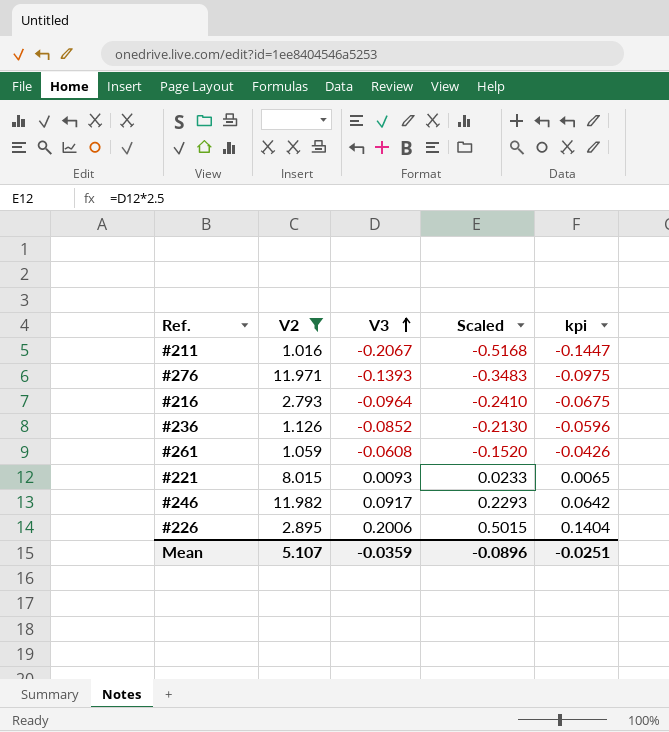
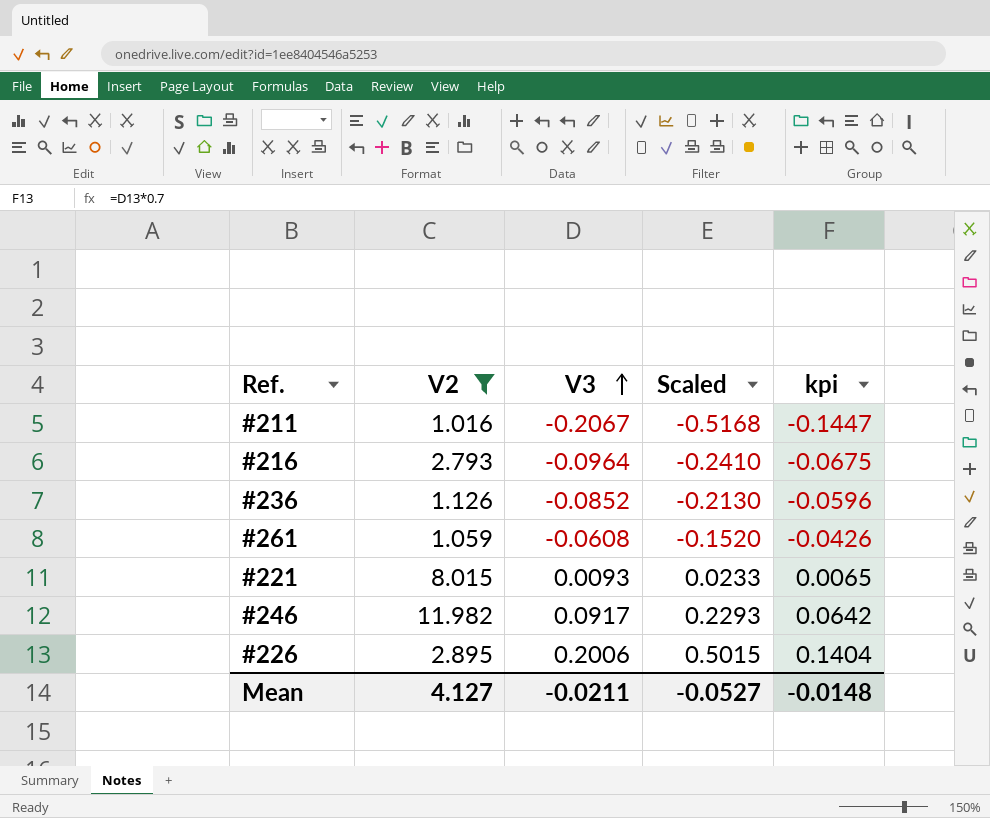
row #276: 11.971 | -0.1393 | -0.3483 | -0.0975 -> none
Mean | V2: 5.107 -> 4.127
Mean | V3: -0.0359 -> -0.0211
Mean | Scaled: -0.0896 -> -0.0527
Mean | kpi: -0.0251 -> -0.0148

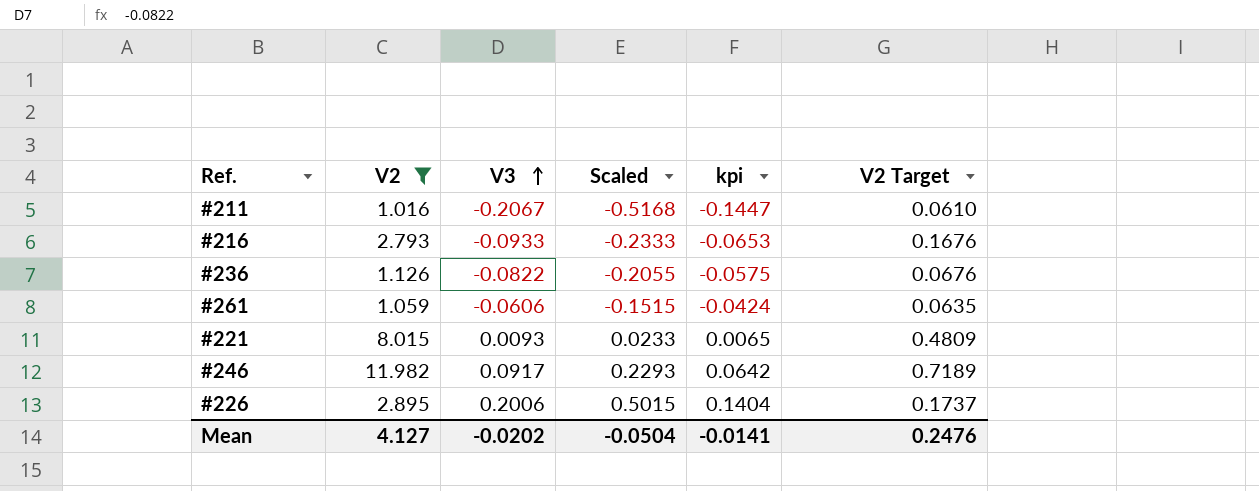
column V2 Target | formula: none -> [V2] * 0.06
#216 | V3: -0.0964 -> -0.0933
#216 | Scaled: -0.2410 -> -0.2333
#216 | kpi: -0.0675 -> -0.0653
#236 | V3: -0.0852 -> -0.0822
#236 | Scaled: -0.2130 -> -0.2055
#236 | kpi: -0.0596 -> -0.0575
#261 | V3: -0.0608 -> -0.0606
#261 | Scaled: -0.1520 -> -0.1515
#261 | kpi: -0.0426 -> -0.0424
Mean | V3: -0.0211 -> -0.0202
Mean | Scaled: -0.0527 -> -0.0504
Mean | kpi: -0.0148 -> -0.0141

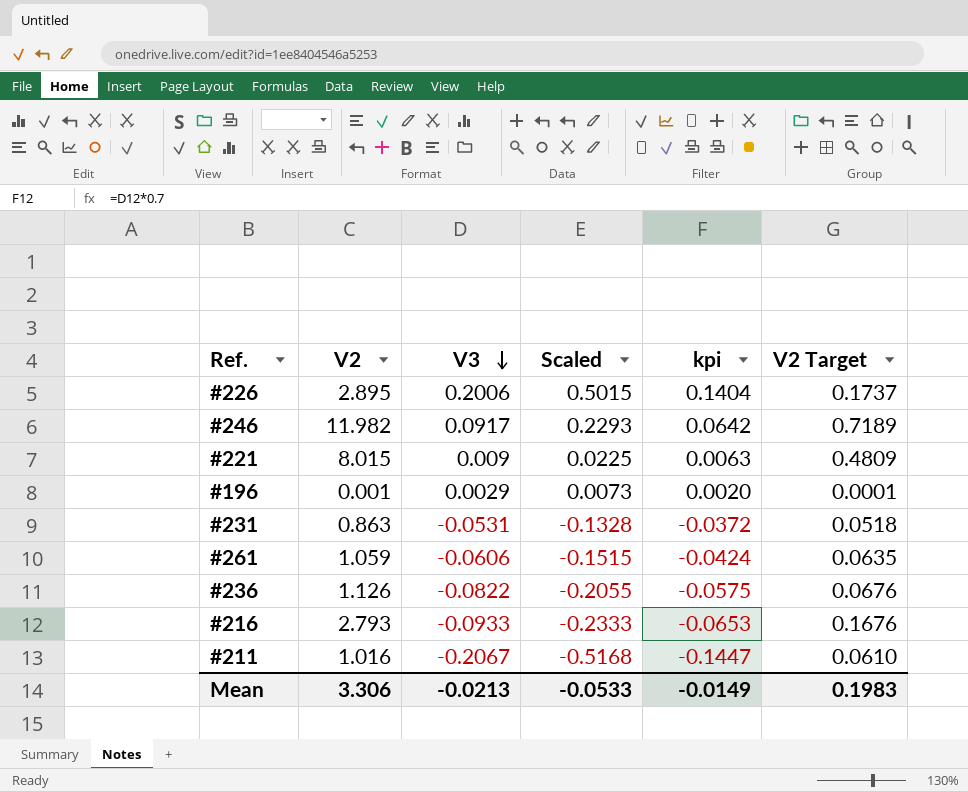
filter: V2 >= 1.016 -> none
row order: V3 ascending -> V3 descending
#221 | V3: 0.0093 -> 0.009
#221 | Scaled: 0.0233 -> 0.0225
#221 | kpi: 0.0065 -> 0.0063
Mean | V2: 4.127 -> 3.306
Mean | V3: -0.0202 -> -0.0213
Mean | Scaled: -0.0504 -> -0.0533
Mean | kpi: -0.0141 -> -0.0149
Mean | V2 Target: 0.2476 -> 0.1983

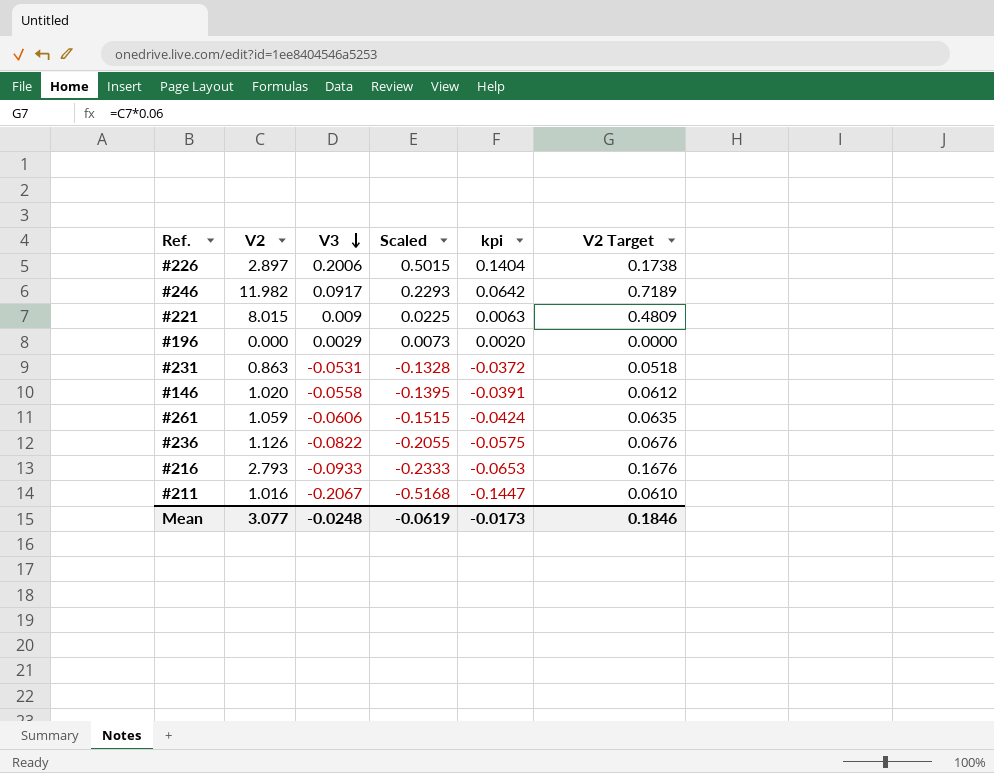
#226 | V2: 2.895 -> 2.897
#226 | V2 Target: 0.1737 -> 0.1738
#196 | V2: 0.001 -> 0.000
#196 | V2 Target: 0.0001 -> 0.0000
row #146: none -> 1.020 | -0.0558 | -0.1395 | -0.0391 | 0.0612
Mean | V2: 3.306 -> 3.077
Mean | V3: -0.0213 -> -0.0248
Mean | Scaled: -0.0533 -> -0.0619
Mean | kpi: -0.0149 -> -0.0173
Mean | V2 Target: 0.1983 -> 0.1846

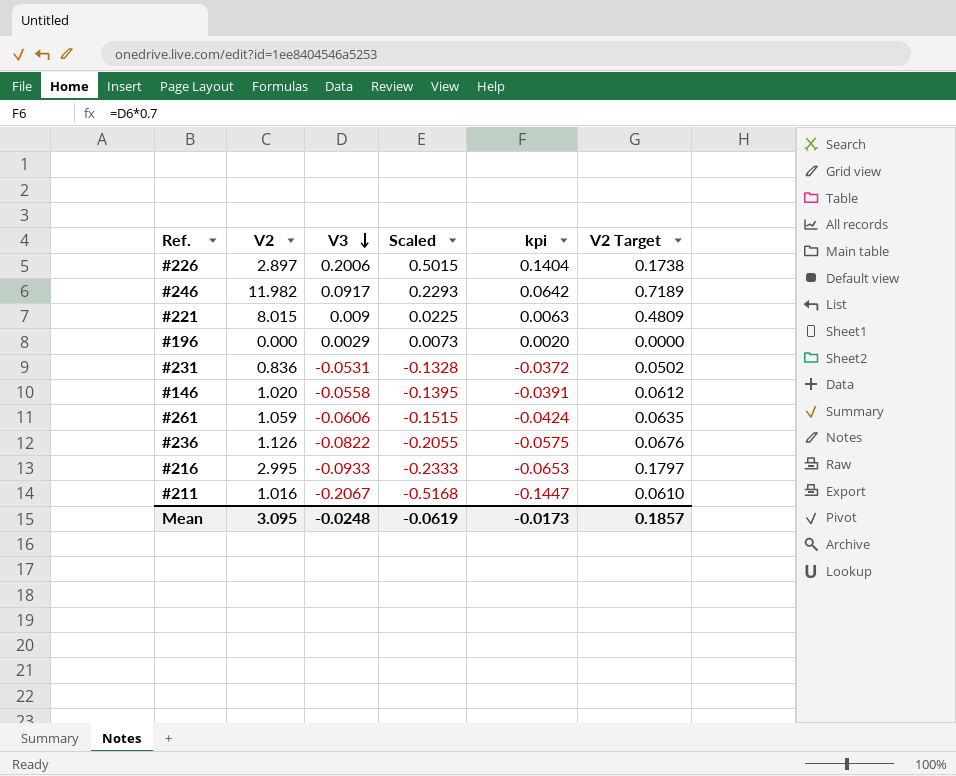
#231 | V2: 0.863 -> 0.836
#231 | V2 Target: 0.0518 -> 0.0502
#216 | V2: 2.793 -> 2.995
#216 | V2 Target: 0.1676 -> 0.1797
Mean | V2: 3.077 -> 3.095
Mean | V2 Target: 0.1846 -> 0.1857

